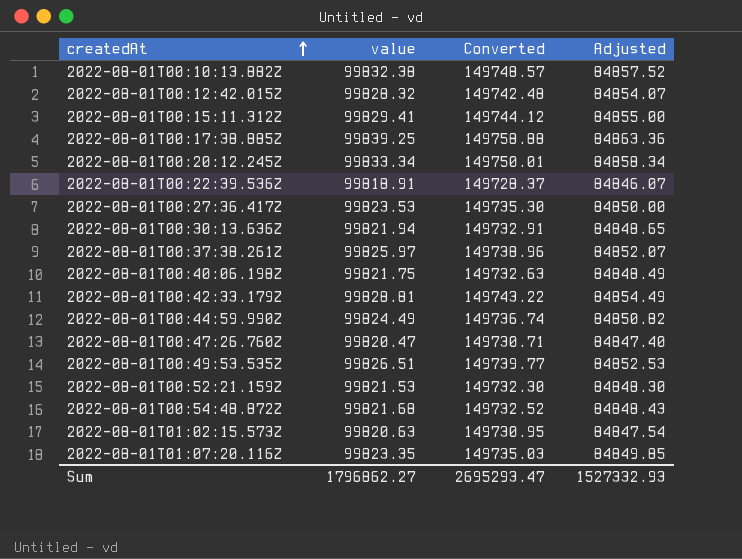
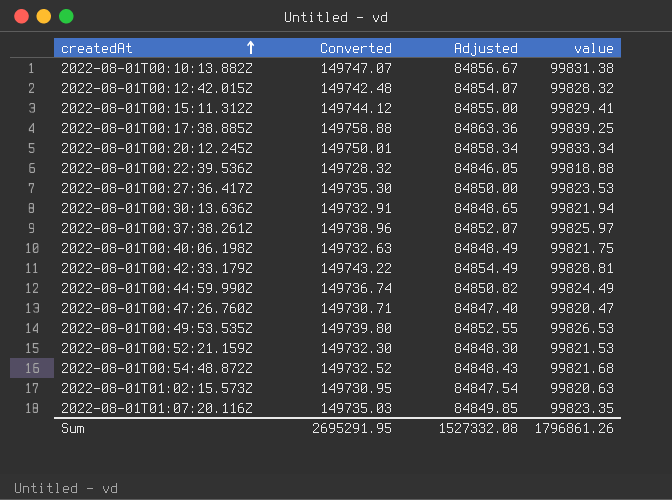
column value | position: 2 -> 4
2022-08-01T00:10:13.882Z | Converted: 149748.57 -> 149747.07
2022-08-01T00:10:13.882Z | Adjusted: 84857.52 -> 84856.67
2022-08-01T00:10:13.882Z | value: 99832.38 -> 99831.38
2022-08-01T00:22:39.536Z | Converted: 149728.37 -> 149728.32
2022-08-01T00:22:39.536Z | Adjusted: 84846.07 -> 84846.05
2022-08-01T00:22:39.536Z | value: 99818.91 -> 99818.88
2022-08-01T00:49:53.535Z | Converted: 149739.77 -> 149739.80
2022-08-01T00:49:53.535Z | Adjusted: 84852.53 -> 84852.55
2022-08-01T00:49:53.535Z | value: 99826.51 -> 99826.53
Sum | Converted: 2695293.47 -> 2695291.95
Sum | Adjusted: 1527332.93 -> 1527332.08
Sum | value: 1796862.27 -> 1796861.26

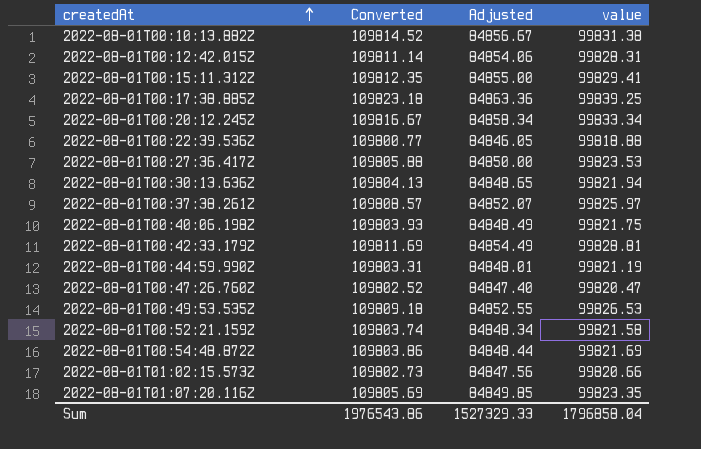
column Converted | formula: [value] * 1.5 -> [value] * 1.1
2022-08-01T00:12:42.015Z | Adjusted: 84854.07 -> 84854.06
2022-08-01T00:12:42.015Z | value: 99828.32 -> 99828.31
2022-08-01T00:44:59.990Z | Adjusted: 84850.82 -> 84848.01
2022-08-01T00:44:59.990Z | value: 99824.49 -> 99821.19
2022-08-01T00:52:21.159Z | Adjusted: 84848.30 -> 84848.34
2022-08-01T00:52:21.159Z | value: 99821.53 -> 99821.58
2022-08-01T00:54:48.872Z | Adjusted: 84848.43 -> 84848.44
2022-08-01T00:54:48.872Z | value: 99821.68 -> 99821.69
2022-08-01T01:02:15.573Z | Adjusted: 84847.54 -> 84847.56
2022-08-01T01:02:15.573Z | value: 99820.63 -> 99820.66
Sum | Converted: 2695291.95 -> 1976543.86
Sum | Adjusted: 1527332.08 -> 1527329.33
Sum | value: 1796861.26 -> 1796858.04

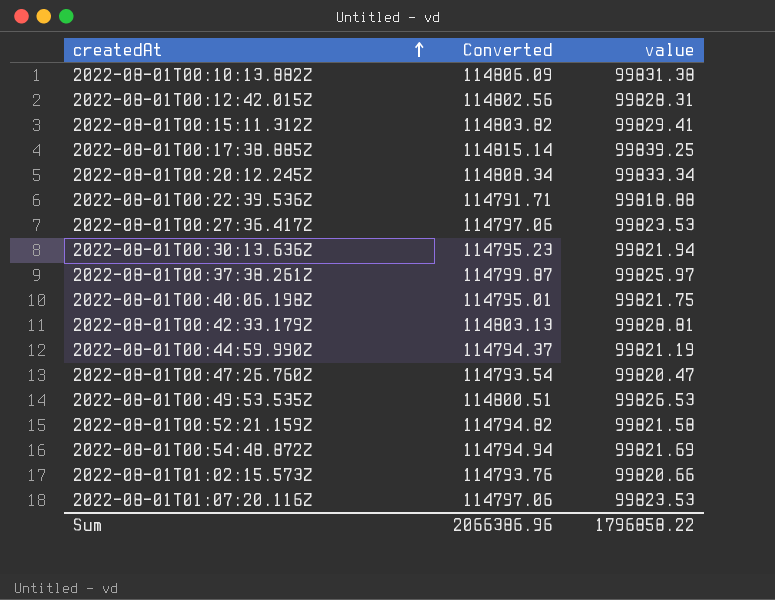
column Adjusted | formula: [value] * 0.85 -> none
column Converted | formula: [value] * 1.1 -> [value] * 1.15
2022-08-01T01:07:20.116Z | value: 99823.35 -> 99823.53
Sum | Converted: 1976543.86 -> 2066386.96
Sum | value: 1796858.04 -> 1796858.22

